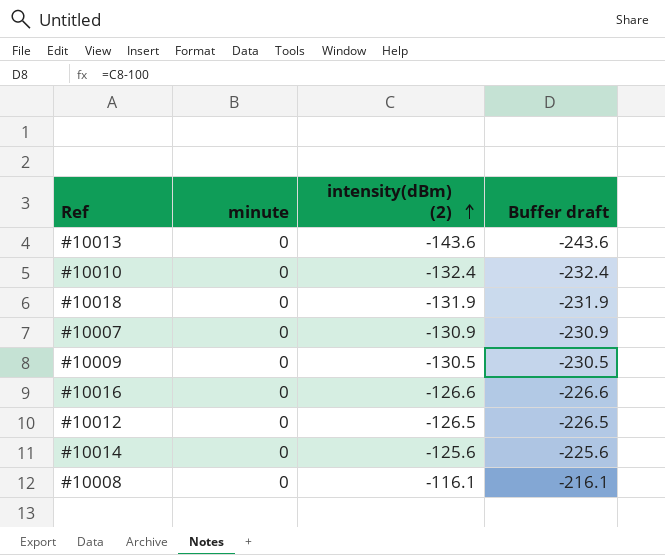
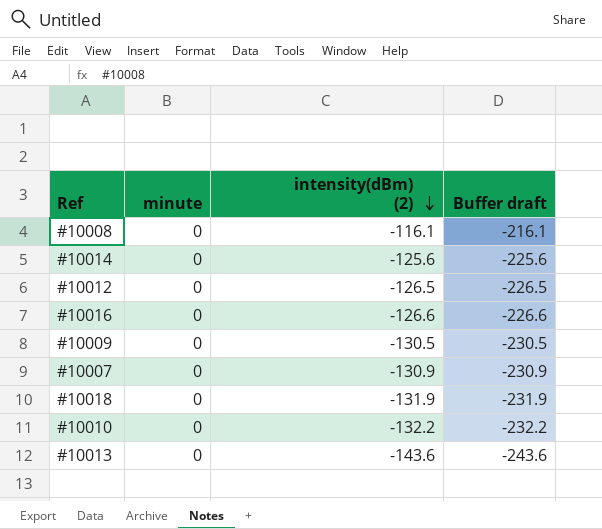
row order: intensity(dBm) (2) ascending -> intensity(dBm) (2) descending
#10010 | intensity(dBm) (2): -132.4 -> -132.2
#10010 | Buffer draft: -232.4 -> -232.2

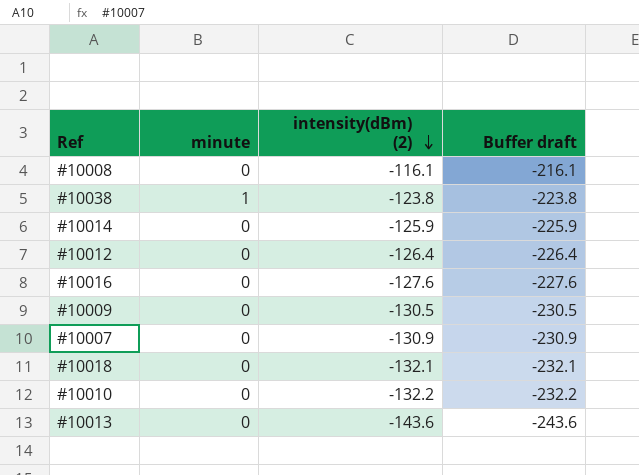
row #10038: none -> 1 | -123.8 | -223.8
#10014 | intensity(dBm) (2): -125.6 -> -125.9
#10014 | Buffer draft: -225.6 -> -225.9
#10012 | intensity(dBm) (2): -126.5 -> -126.4
#10012 | Buffer draft: -226.5 -> -226.4
#10016 | intensity(dBm) (2): -126.6 -> -127.6
#10016 | Buffer draft: -226.6 -> -227.6
#10018 | intensity(dBm) (2): -131.9 -> -132.1
#10018 | Buffer draft: -231.9 -> -232.1

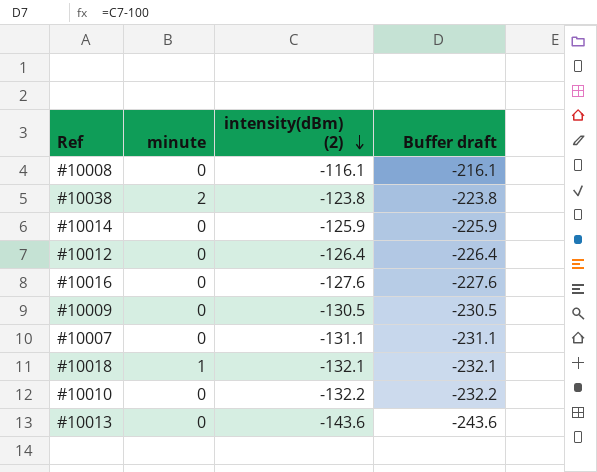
#10038 | minute: 1 -> 2
#10007 | intensity(dBm) (2): -130.9 -> -131.1
#10007 | Buffer draft: -230.9 -> -231.1
#10018 | minute: 0 -> 1

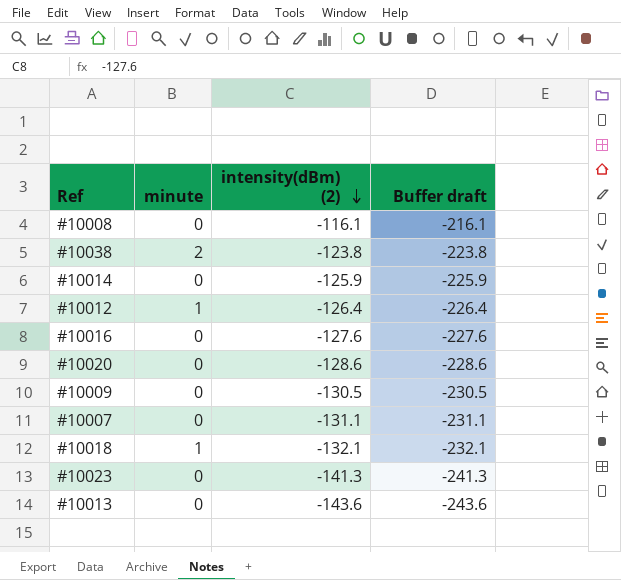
row #10010: 0 | -132.2 | -232.2 -> none
#10012 | minute: 0 -> 1
row #10020: none -> 0 | -128.6 | -228.6
row #10023: none -> 0 | -141.3 | -241.3

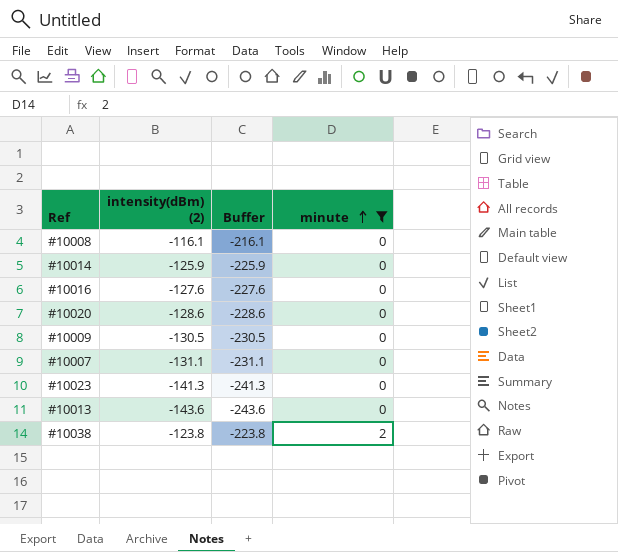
filter: none -> minute != 1
row order: intensity(dBm) (2) descending -> minute ascending
column name: Buffer draft -> Buffer
column minute | position: 2 -> 4

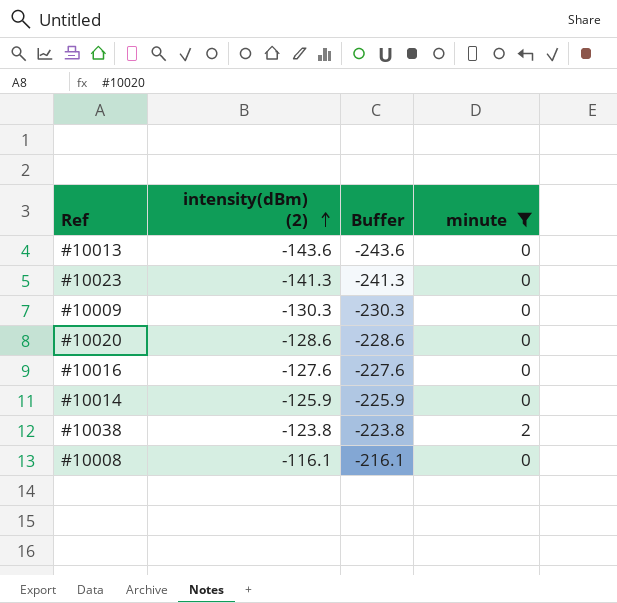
row order: minute ascending -> intensity(dBm) (2) ascending
row #10007: -131.1 | -231.1 | 0 -> none
#10009 | intensity(dBm) (2): -130.5 -> -130.3
#10009 | Buffer: -230.5 -> -230.3

